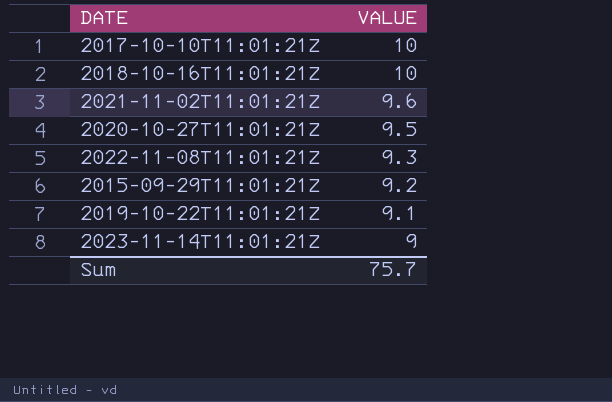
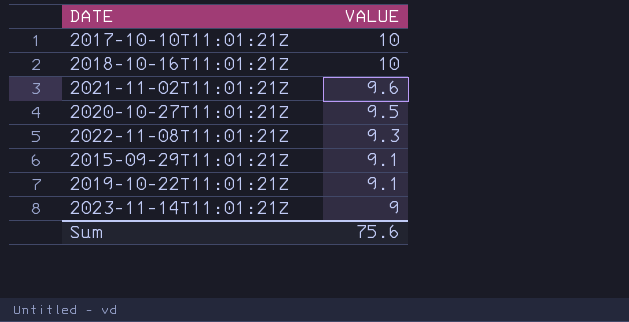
2015-09-29T11:01:21Z | VALUE: 9.2 -> 9.1
Sum | VALUE: 75.7 -> 75.6

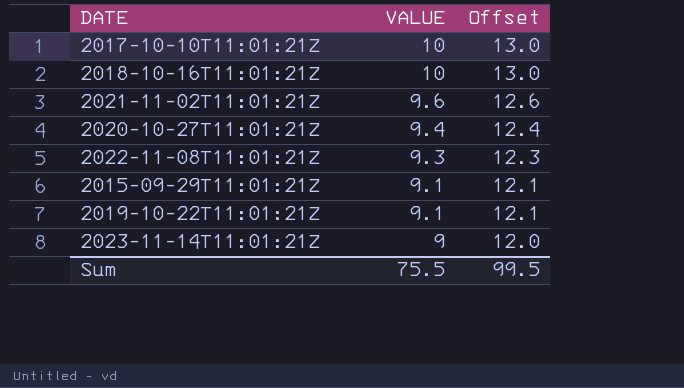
column Offset | formula: none -> [VALUE] + 3
2020-10-27T11:01:21Z | VALUE: 9.5 -> 9.4
Sum | VALUE: 75.6 -> 75.5

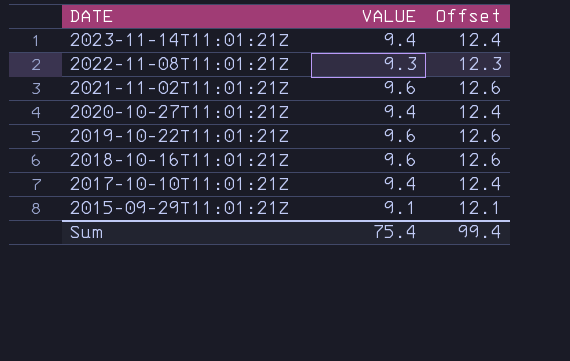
row order: VALUE descending -> DATE descending
2023-11-14T11:01:21Z | VALUE: 9 -> 9.4
2023-11-14T11:01:21Z | Offset: 12.0 -> 12.4
2019-10-22T11:01:21Z | VALUE: 9.1 -> 9.6
2019-10-22T11:01:21Z | Offset: 12.1 -> 12.6
2018-10-16T11:01:21Z | VALUE: 10 -> 9.6
2018-10-16T11:01:21Z | Offset: 13.0 -> 12.6
2017-10-10T11:01:21Z | VALUE: 10 -> 9.4
2017-10-10T11:01:21Z | Offset: 13.0 -> 12.4
Sum | VALUE: 75.5 -> 75.4
Sum | Offset: 99.5 -> 99.4

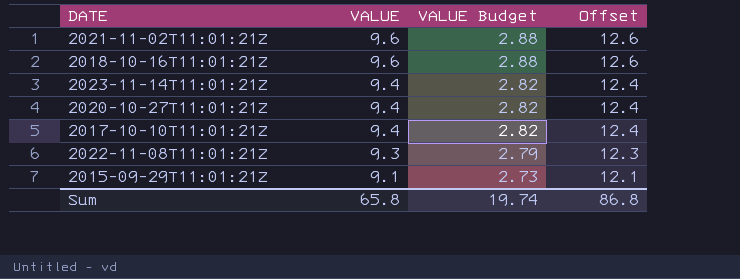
row order: DATE descending -> VALUE descending
column VALUE Budget | formula: none -> [VALUE] * 0.3
row 2019-10-22T11:01:21Z: 9.6 | 12.6 -> none
Sum | VALUE: 75.4 -> 65.8
Sum | Offset: 99.4 -> 86.8

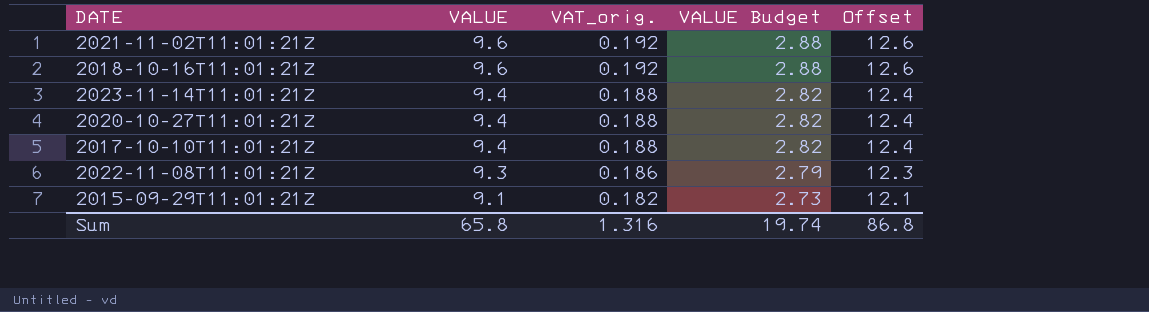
column VAT_orig. | formula: none -> [VALUE] * 0.02

